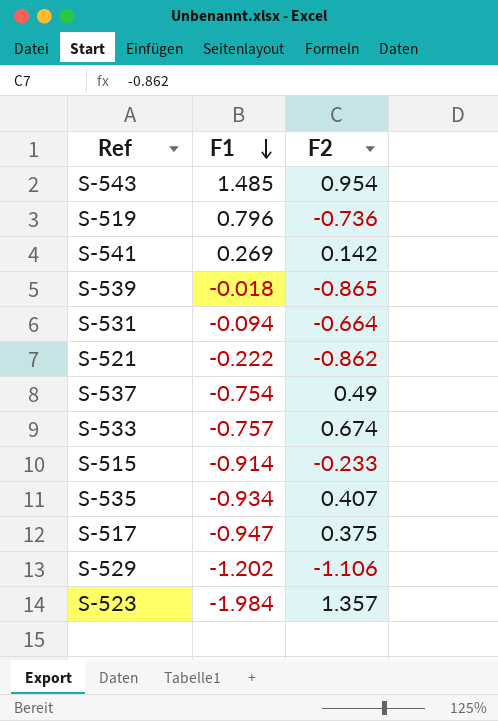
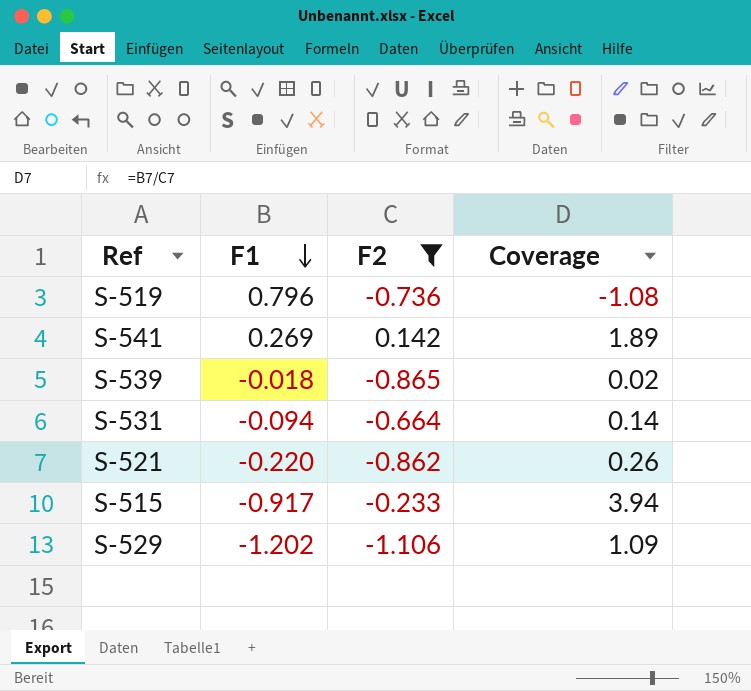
filter: none -> F2 <= 0.142
column Coverage | formula: none -> [F1] / [F2]
S-521 | F1: -0.222 -> -0.220
S-515 | F1: -0.914 -> -0.917

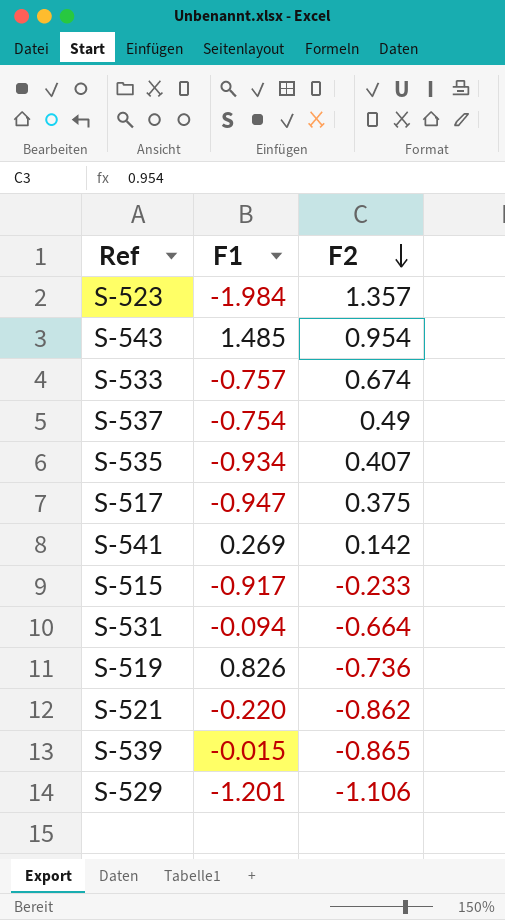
filter: F2 <= 0.142 -> none
row order: F1 descending -> F2 descending
column Coverage | formula: [F1] / [F2] -> none
S-519 | F1: 0.796 -> 0.826
S-539 | F1: -0.018 -> -0.015
S-529 | F1: -1.202 -> -1.201

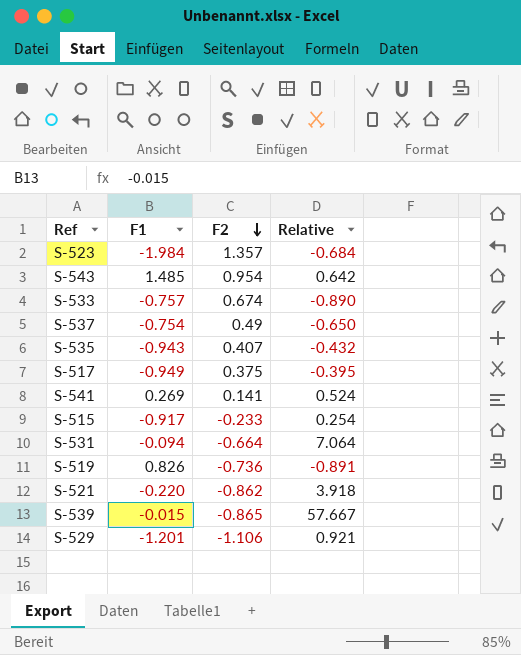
column Relative | formula: none -> [F2] / [F1]
S-535 | F1: -0.934 -> -0.943
S-517 | F1: -0.947 -> -0.949
S-541 | F2: 0.142 -> 0.141

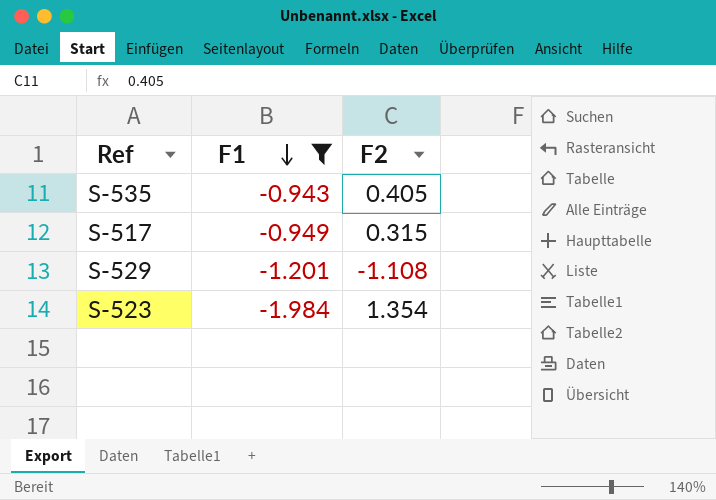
filter: none -> F1 <= -0.943
row order: F2 descending -> F1 descending
column Relative | formula: [F2] / [F1] -> none
S-535 | F2: 0.407 -> 0.405
S-517 | F2: 0.375 -> 0.315
S-529 | F2: -1.106 -> -1.108
S-523 | F2: 1.357 -> 1.354

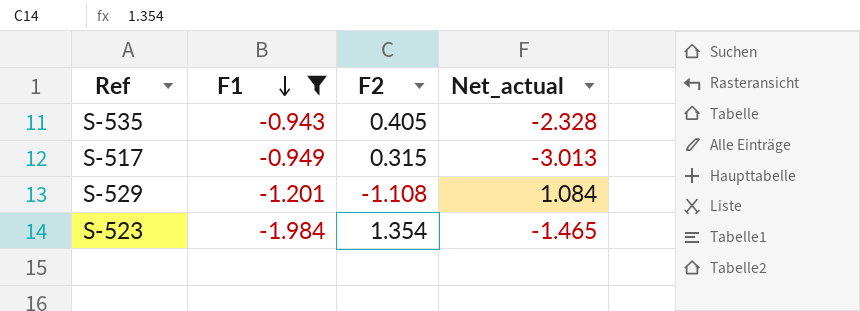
column Net_actual | formula: none -> [F1] / [F2]

